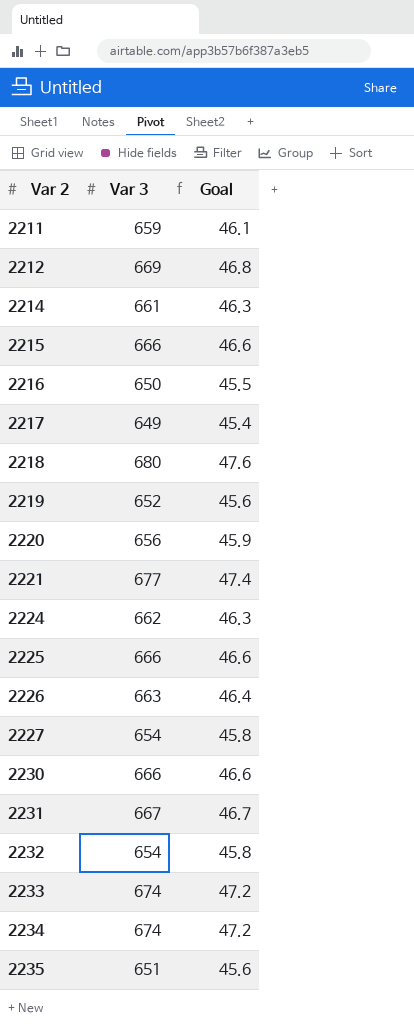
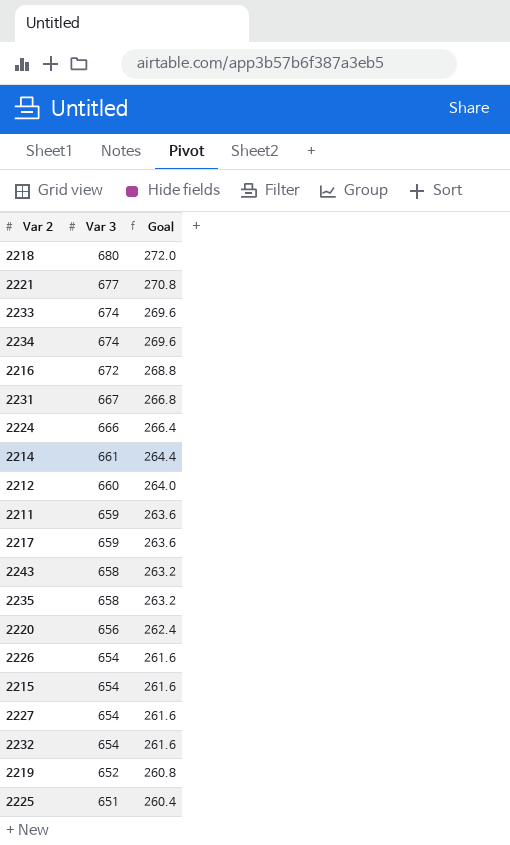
row order: Var 2 ascending -> Var 3 descending
column Goal | formula: [Var 3] * 0.07 -> [Var 3] * 0.4
row 2230: 666 | 46.6 -> none
2216 | Var 3: 650 -> 672
2224 | Var 3: 662 -> 666
2212 | Var 3: 669 -> 660
2217 | Var 3: 649 -> 659
row 2243: none -> 658 | 263.2
2235 | Var 3: 651 -> 658
2226 | Var 3: 663 -> 654
2215 | Var 3: 666 -> 654
2225 | Var 3: 666 -> 651

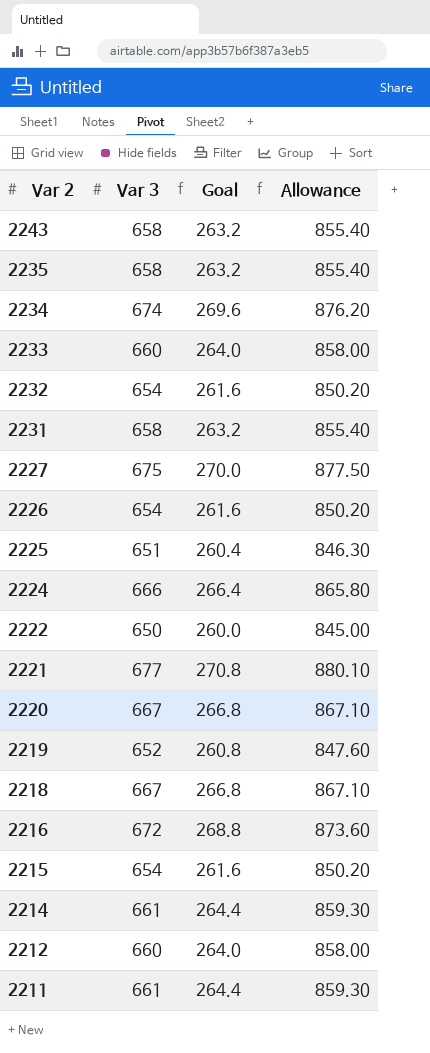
row order: Var 3 descending -> Var 2 descending
column Allowance | formula: none -> [Var 3] * 1.3
row 2217: 659 | 263.6 -> none
2233 | Var 3: 674 -> 660
2233 | Goal: 269.6 -> 264.0
2231 | Var 3: 667 -> 658
2231 | Goal: 266.8 -> 263.2
2227 | Var 3: 654 -> 675
2227 | Goal: 261.6 -> 270.0
row 2222: none -> 650 | 260.0 | 845.00
2220 | Var 3: 656 -> 667
2220 | Goal: 262.4 -> 266.8
2218 | Var 3: 680 -> 667
2218 | Goal: 272.0 -> 266.8
2211 | Var 3: 659 -> 661
2211 | Goal: 263.6 -> 264.4

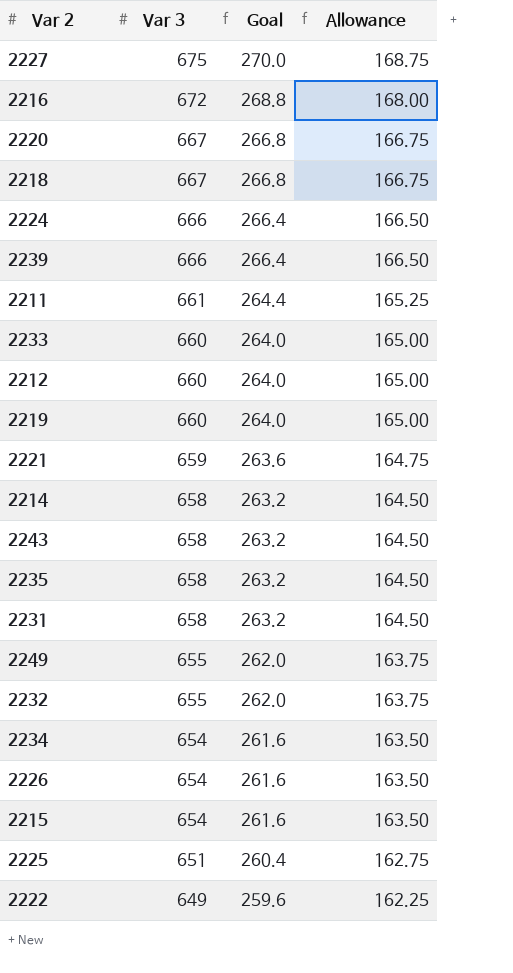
row order: Var 2 descending -> Var 3 descending
column Allowance | formula: [Var 3] * 1.3 -> [Var 3] * 0.25
row 2239: none -> 666 | 266.4 | 166.50
2219 | Var 3: 652 -> 660
2219 | Goal: 260.8 -> 264.0
2221 | Var 3: 677 -> 659
2221 | Goal: 270.8 -> 263.6
2214 | Var 3: 661 -> 658
2214 | Goal: 264.4 -> 263.2
row 2249: none -> 655 | 262.0 | 163.75
2232 | Var 3: 654 -> 655
2232 | Goal: 261.6 -> 262.0
2234 | Var 3: 674 -> 654
2234 | Goal: 269.6 -> 261.6
2222 | Var 3: 650 -> 649
2222 | Goal: 260.0 -> 259.6

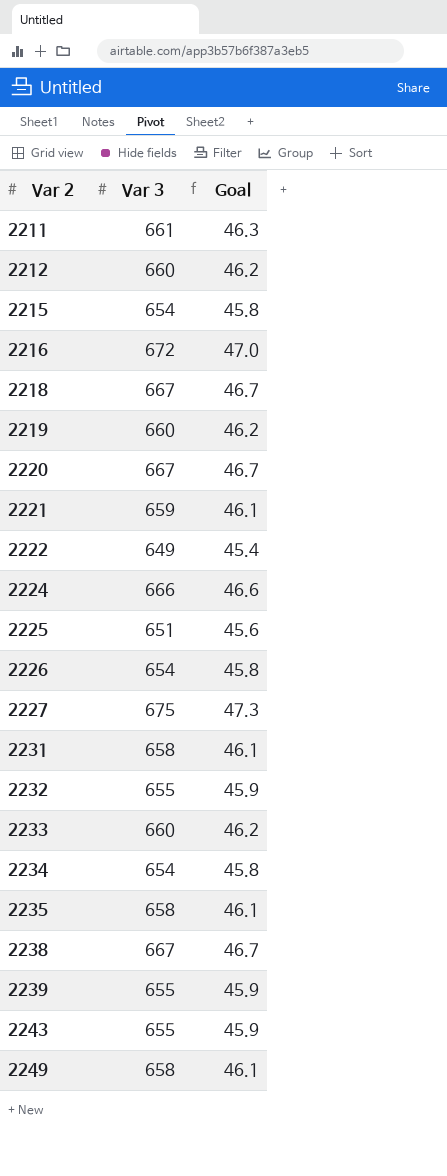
row order: Var 3 descending -> Var 2 ascending
column Allowance | formula: [Var 3] * 0.25 -> none
column Goal | formula: [Var 3] * 0.4 -> [Var 3] * 0.07
row 2214: 658 | 263.2 | 164.50 -> none
row 2238: none -> 667 | 46.7
2239 | Var 3: 666 -> 655
2243 | Var 3: 658 -> 655
2249 | Var 3: 655 -> 658

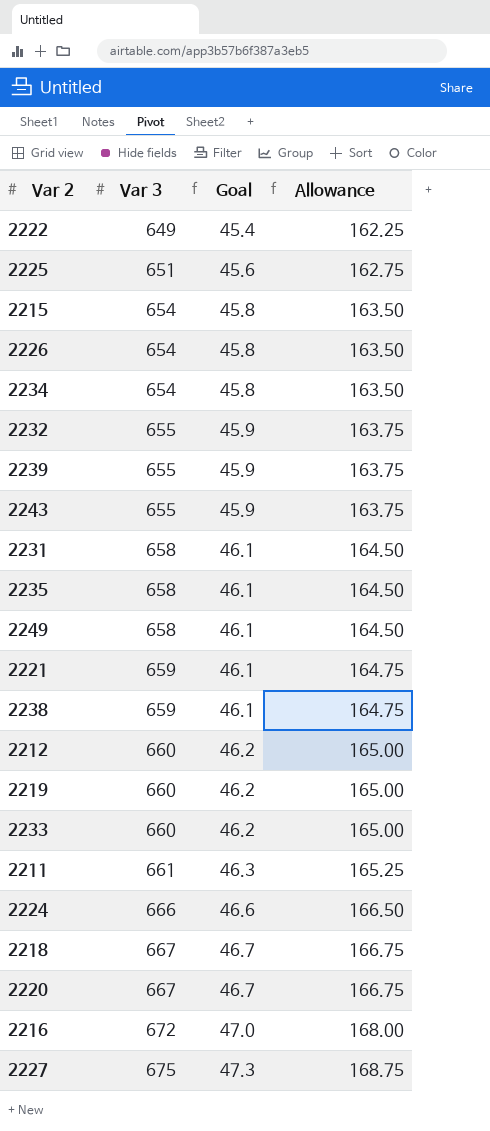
row order: Var 2 ascending -> Var 3 ascending
column Allowance | formula: none -> [Var 3] * 0.25
2238 | Var 3: 667 -> 659
2238 | Goal: 46.7 -> 46.1

